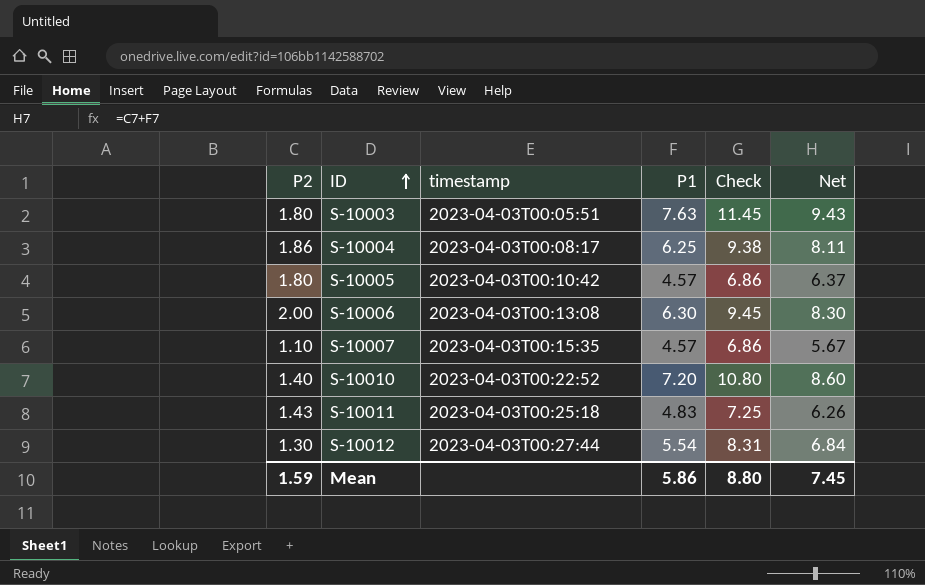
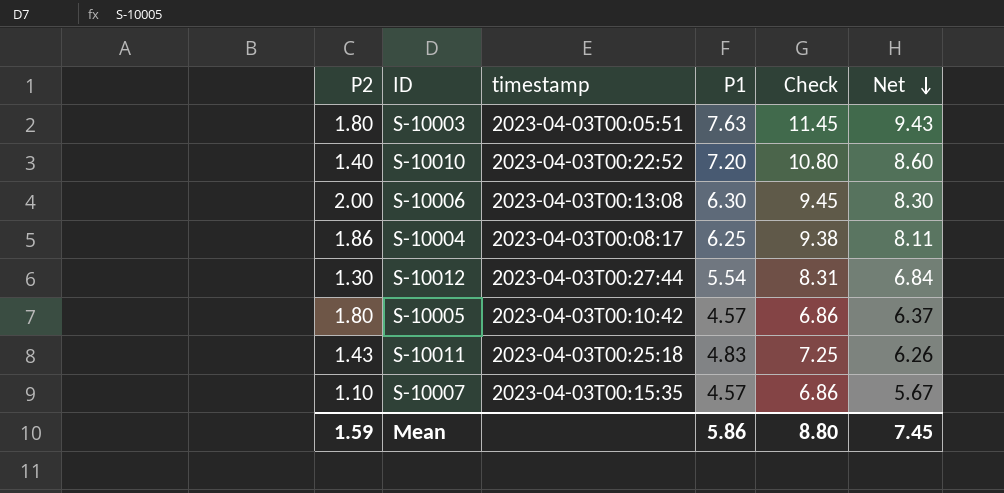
row order: ID ascending -> Net descending

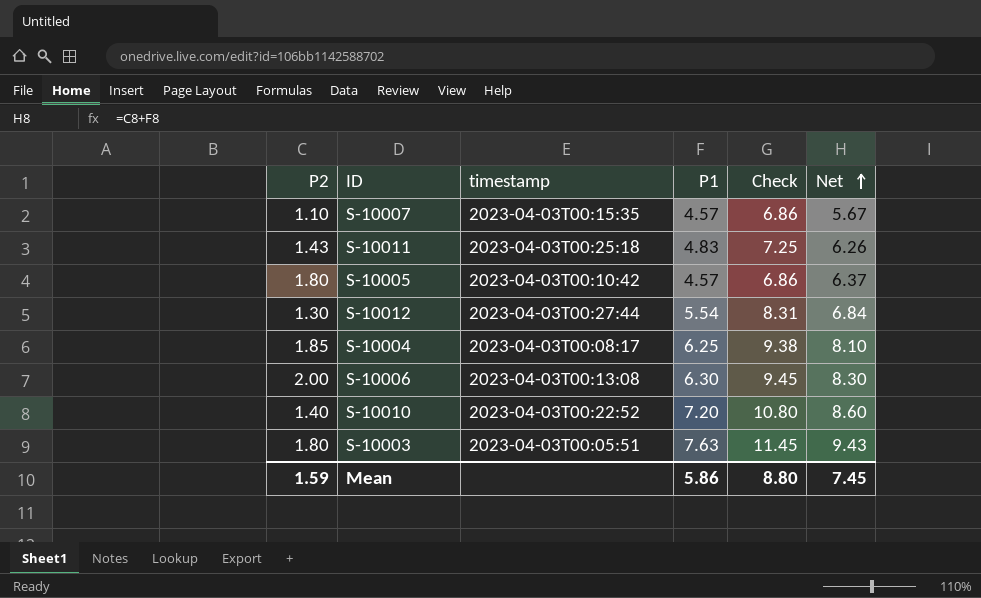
row order: Net descending -> Net ascending
S-10004 | P2: 1.86 -> 1.85
S-10004 | Net: 8.11 -> 8.10

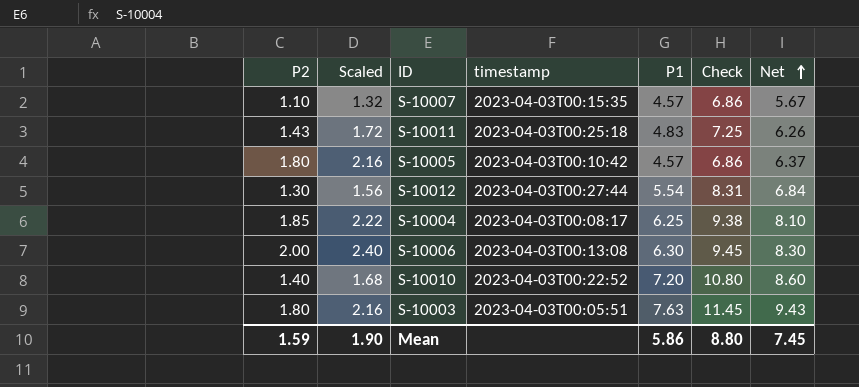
column Scaled | formula: none -> [P2] * 1.2

